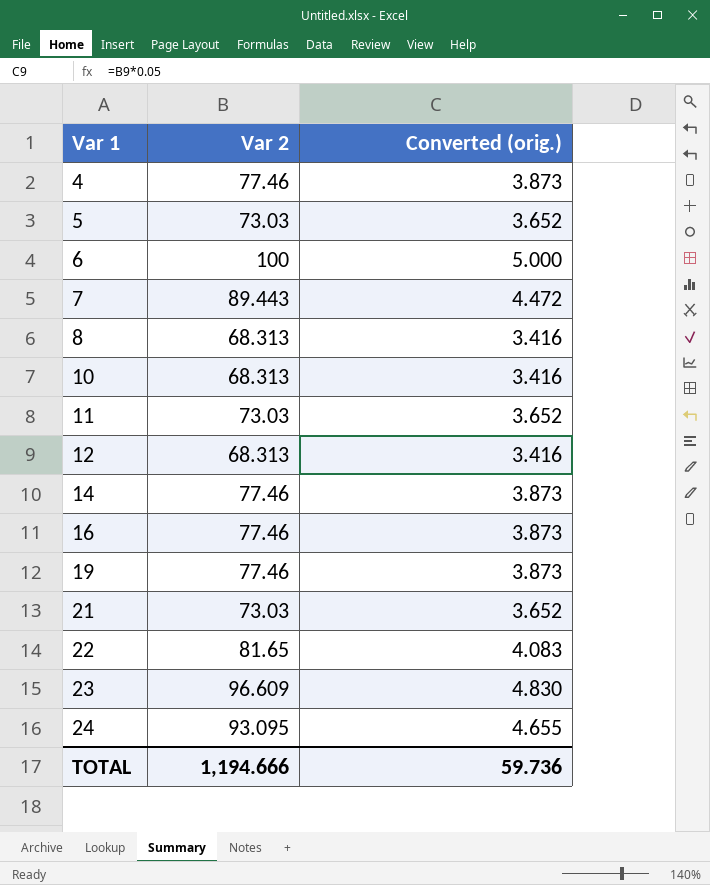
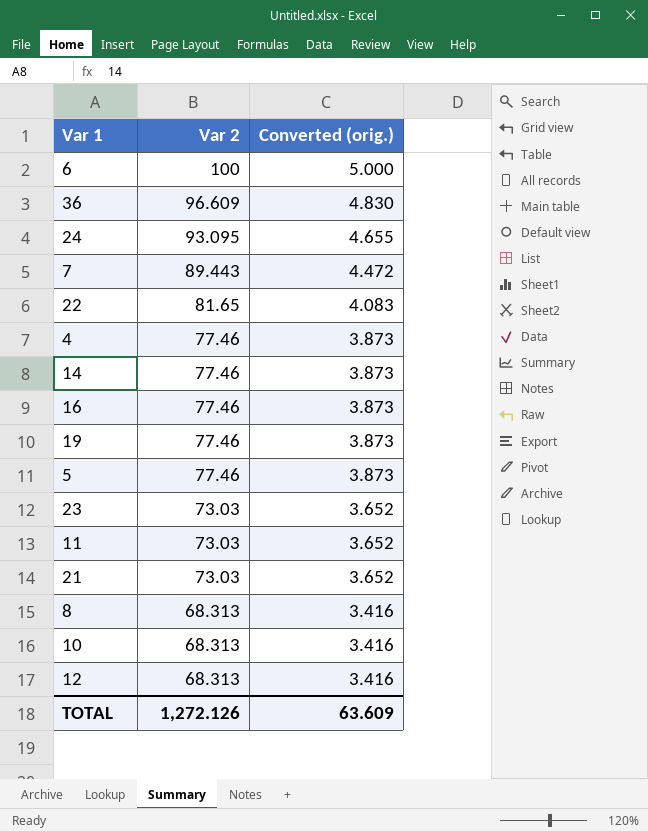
row order: Var 1 ascending -> Var 2 descending
row 36: none -> 96.609 | 4.830
5 | Var 2: 73.03 -> 77.46
5 | Converted (orig.): 3.652 -> 3.873
23 | Var 2: 96.609 -> 73.03
23 | Converted (orig.): 4.830 -> 3.652
TOTAL | Var 2: 1,194.666 -> 1,272.126
TOTAL | Converted (orig.): 59.736 -> 63.609

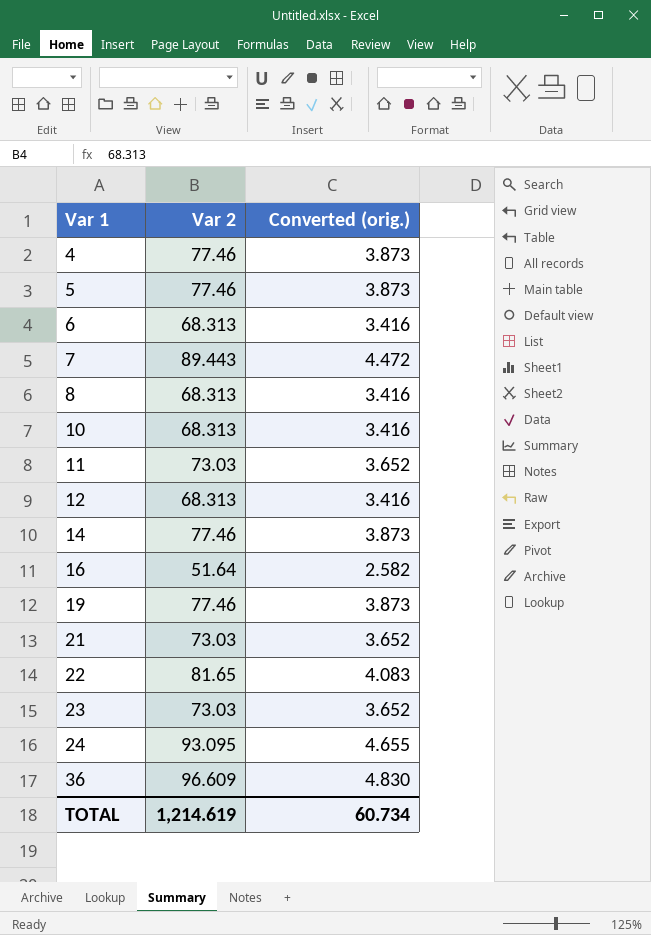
row order: Var 2 descending -> Var 1 ascending
6 | Var 2: 100 -> 68.313
6 | Converted (orig.): 5.000 -> 3.416
16 | Var 2: 77.46 -> 51.64
16 | Converted (orig.): 3.873 -> 2.582
TOTAL | Var 2: 1,272.126 -> 1,214.619
TOTAL | Converted (orig.): 63.609 -> 60.734

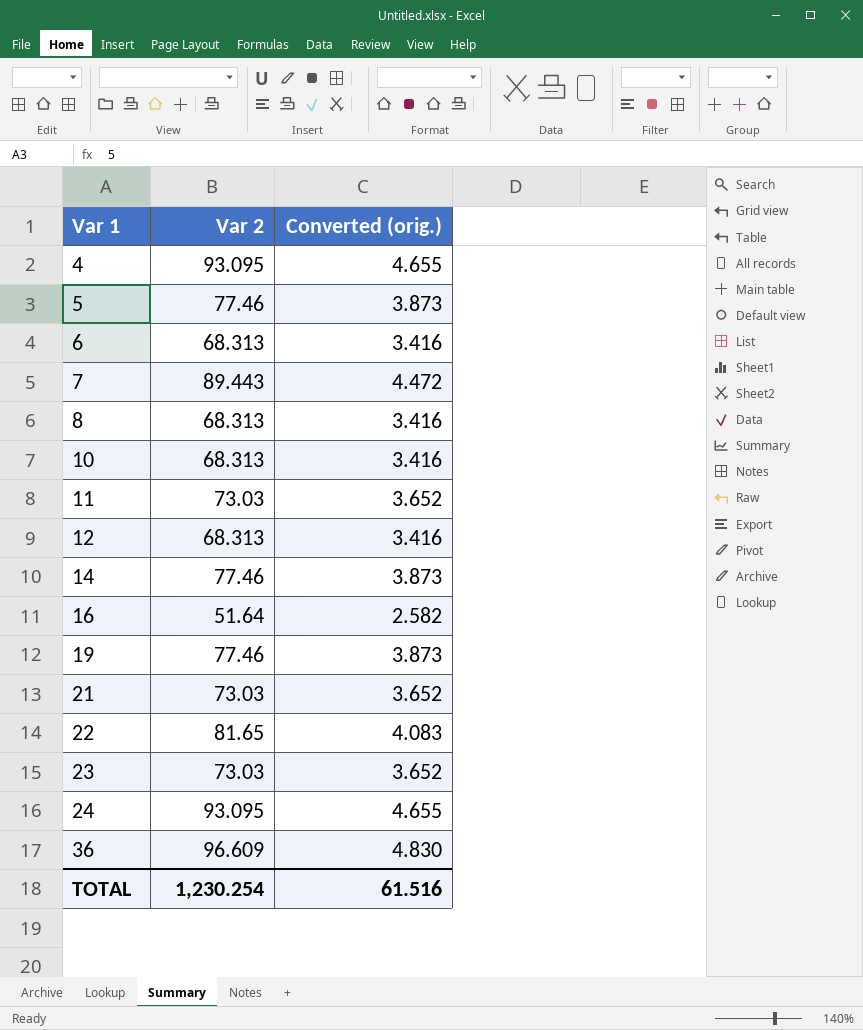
4 | Var 2: 77.46 -> 93.095
4 | Converted (orig.): 3.873 -> 4.655
TOTAL | Var 2: 1,214.619 -> 1,230.254
TOTAL | Converted (orig.): 60.734 -> 61.516

